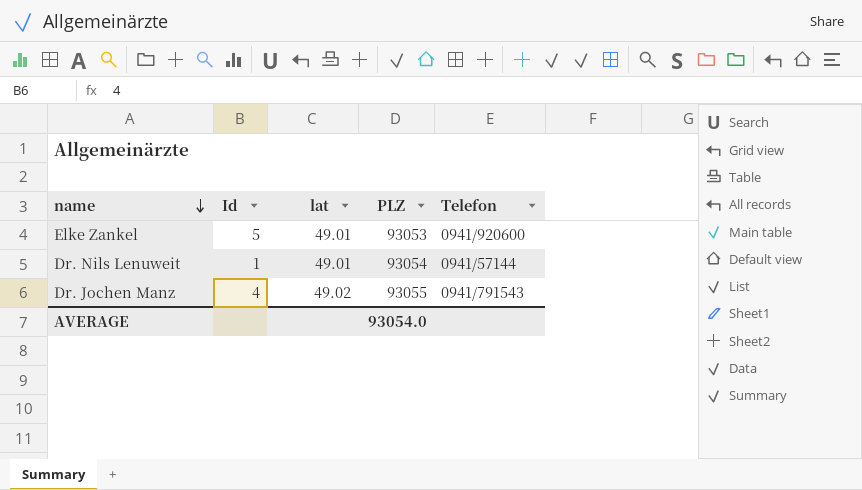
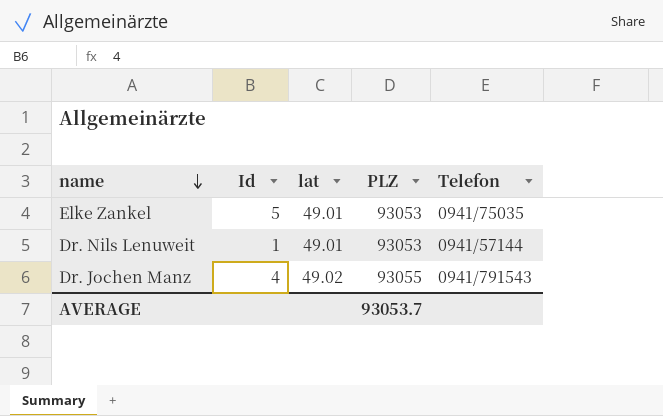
Elke Zankel | Telefon: 0941/920600 -> 0941/75035
Dr. Nils Lenuweit | PLZ: 93054 -> 93053
AVERAGE | PLZ: 93054.0 -> 93053.7

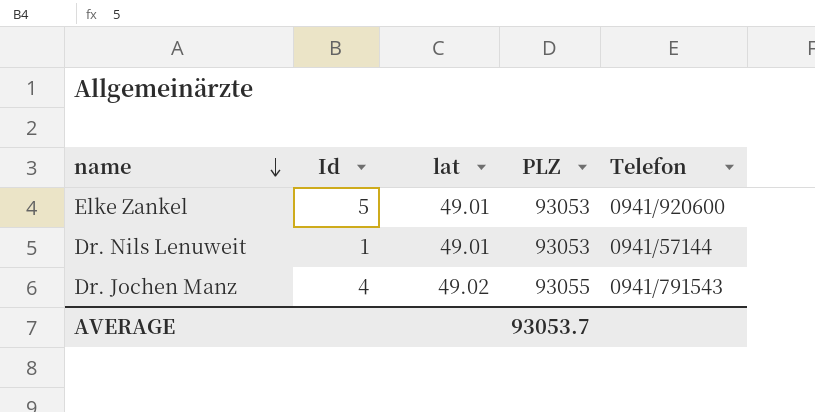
Elke Zankel | Telefon: 0941/75035 -> 0941/920600

